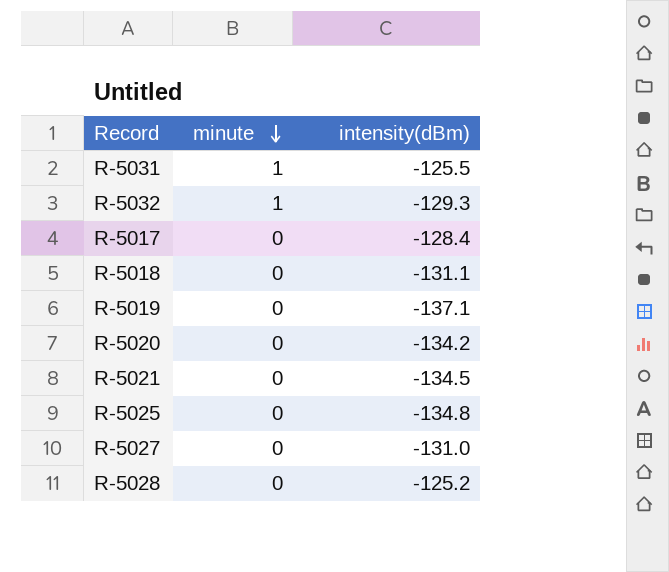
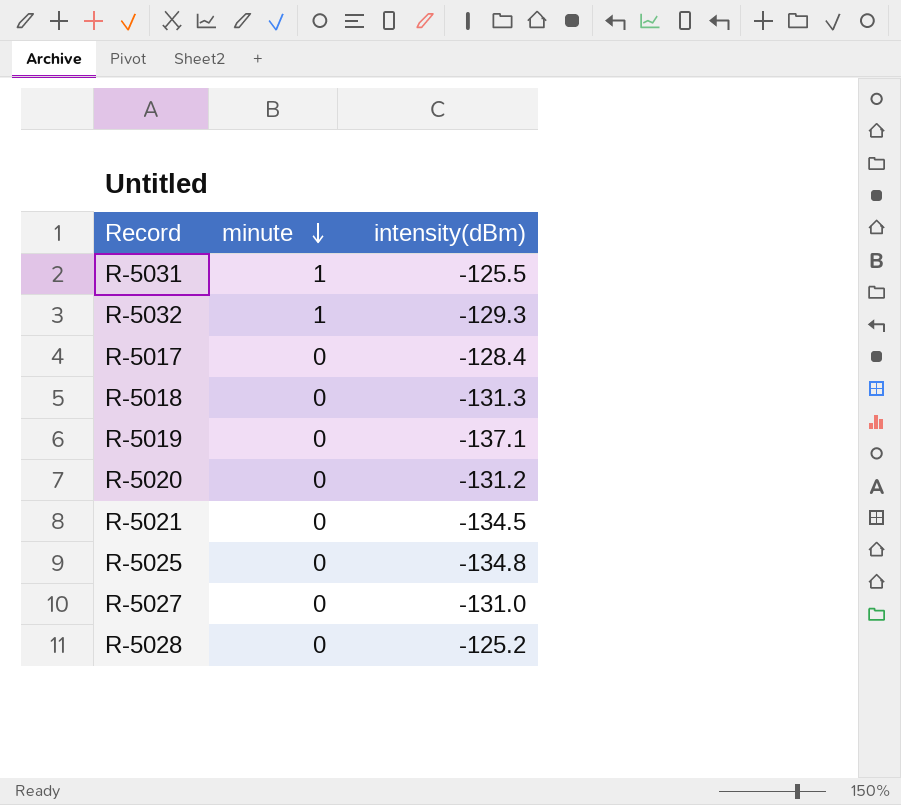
R-5018 | intensity(dBm): -131.1 -> -131.3
R-5020 | intensity(dBm): -134.2 -> -131.2

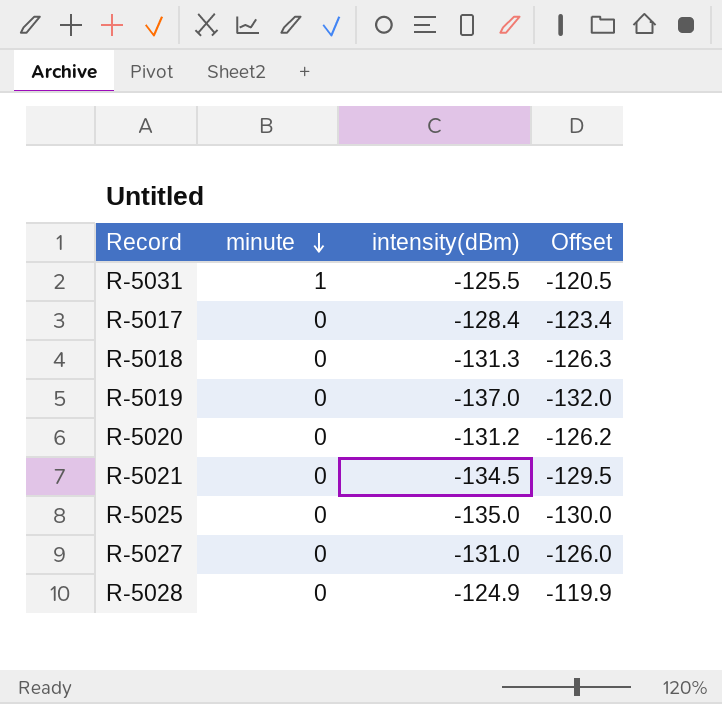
column Offset | formula: none -> [intensity(dBm)] + 5
row R-5032: 1 | -129.3 -> none
R-5019 | intensity(dBm): -137.1 -> -137.0
R-5025 | intensity(dBm): -134.8 -> -135.0
R-5028 | intensity(dBm): -125.2 -> -124.9

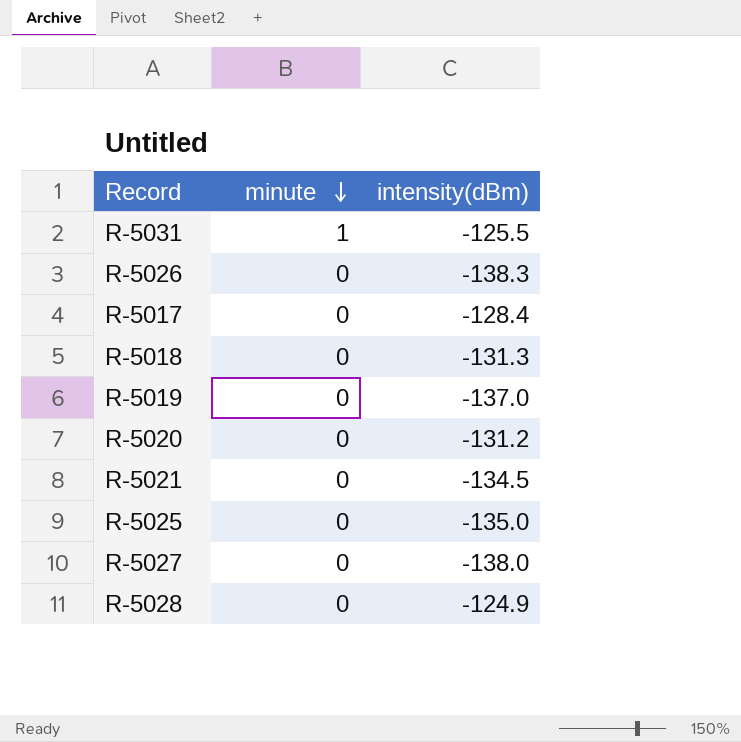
column Offset | formula: [intensity(dBm)] + 5 -> none
row R-5026: none -> 0 | -138.3
R-5027 | intensity(dBm): -131.0 -> -138.0

